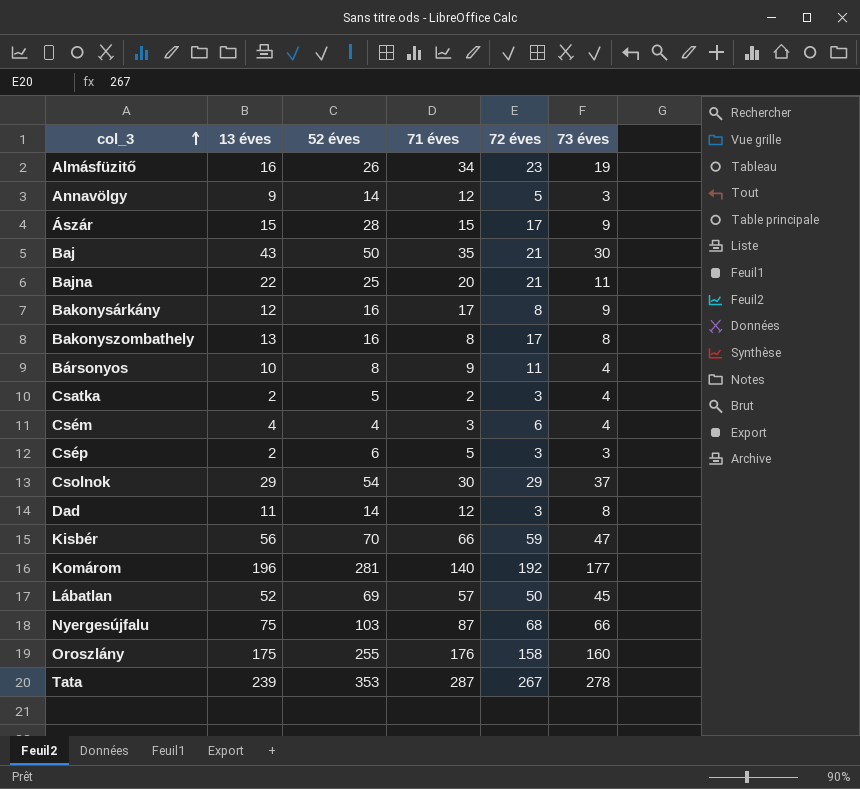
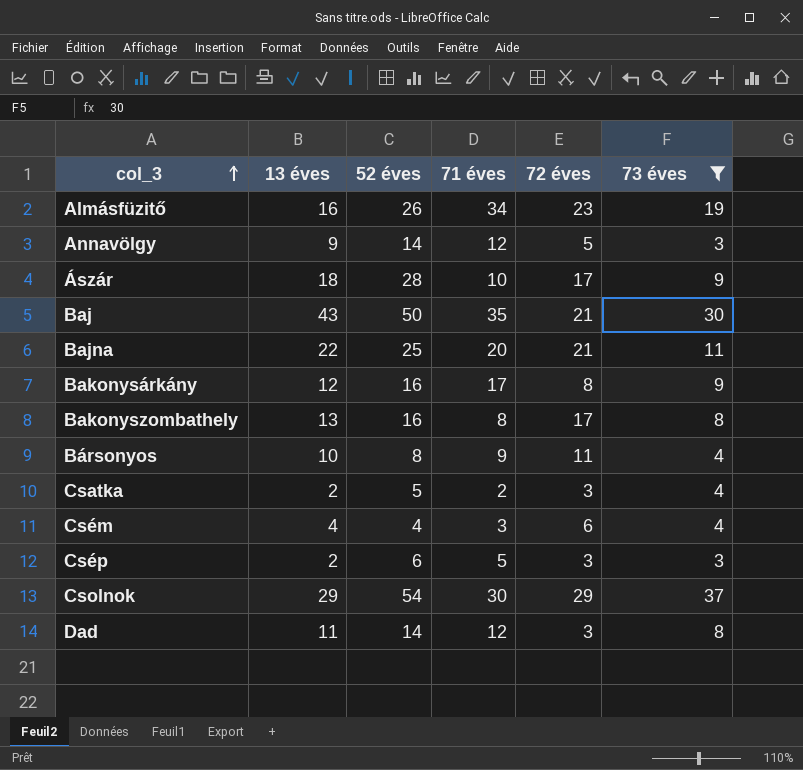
filter: none -> 73 éves <= 37
Ászár | 13 éves: 15 -> 18
Ászár | 71 éves: 15 -> 10

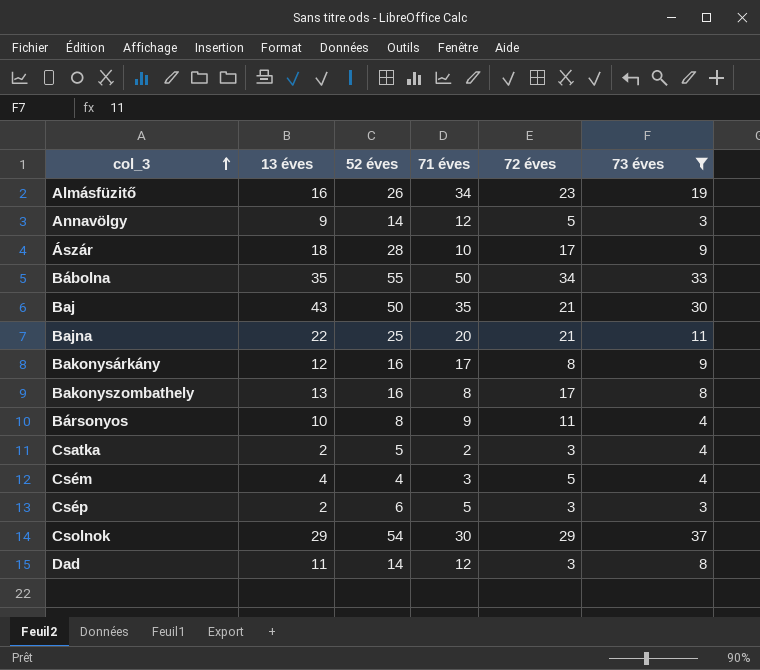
row Bábolna: none -> 35 | 55 | 50 | 34 | 33
Csém | 72 éves: 6 -> 5

